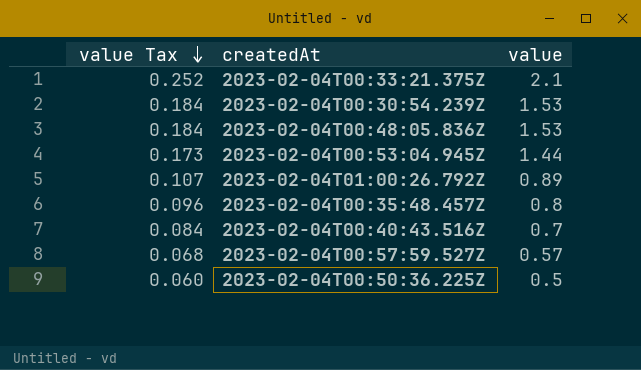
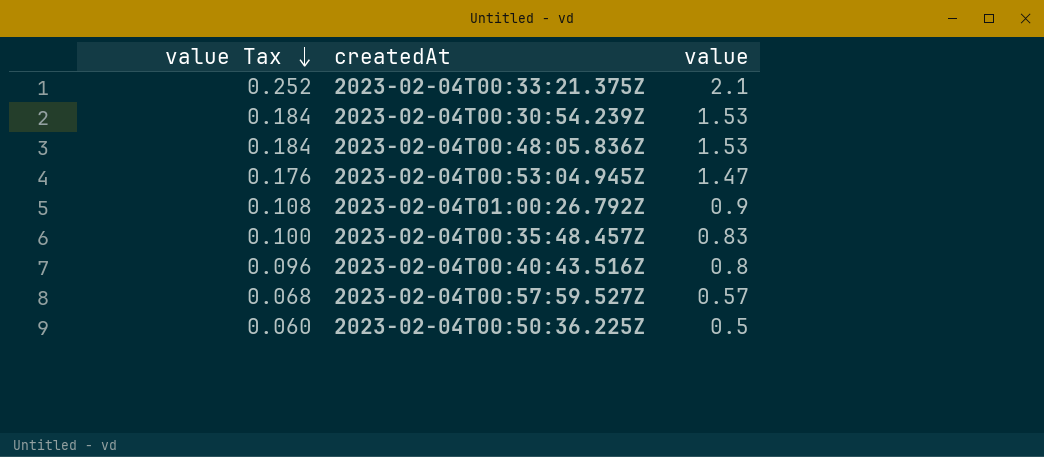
2023-02-04T00:53:04.945Z | value Tax: 0.173 -> 0.176
2023-02-04T00:53:04.945Z | value: 1.44 -> 1.47
2023-02-04T01:00:26.792Z | value Tax: 0.107 -> 0.108
2023-02-04T01:00:26.792Z | value: 0.89 -> 0.9
2023-02-04T00:35:48.457Z | value Tax: 0.096 -> 0.100
2023-02-04T00:35:48.457Z | value: 0.8 -> 0.83
2023-02-04T00:40:43.516Z | value Tax: 0.084 -> 0.096
2023-02-04T00:40:43.516Z | value: 0.7 -> 0.8

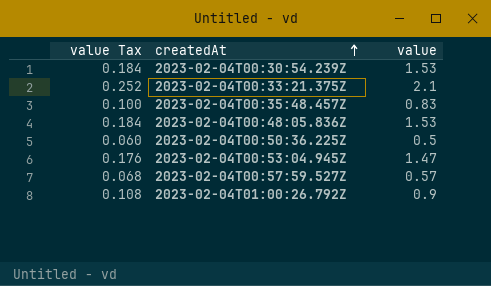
row order: value Tax descending -> createdAt ascending
row 2023-02-04T00:40:43.516Z: 0.096 | 0.8 -> none

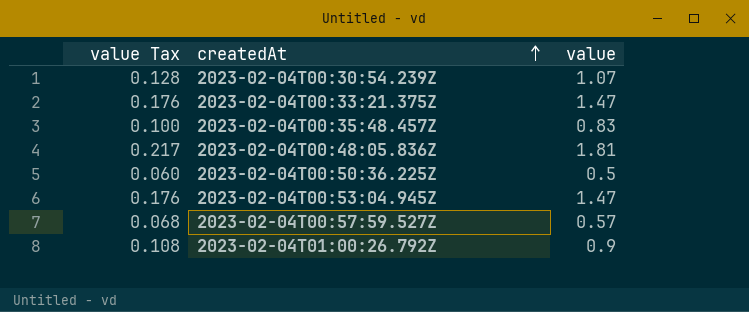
2023-02-04T00:30:54.239Z | value Tax: 0.184 -> 0.128
2023-02-04T00:30:54.239Z | value: 1.53 -> 1.07
2023-02-04T00:33:21.375Z | value Tax: 0.252 -> 0.176
2023-02-04T00:33:21.375Z | value: 2.1 -> 1.47
2023-02-04T00:48:05.836Z | value Tax: 0.184 -> 0.217
2023-02-04T00:48:05.836Z | value: 1.53 -> 1.81

